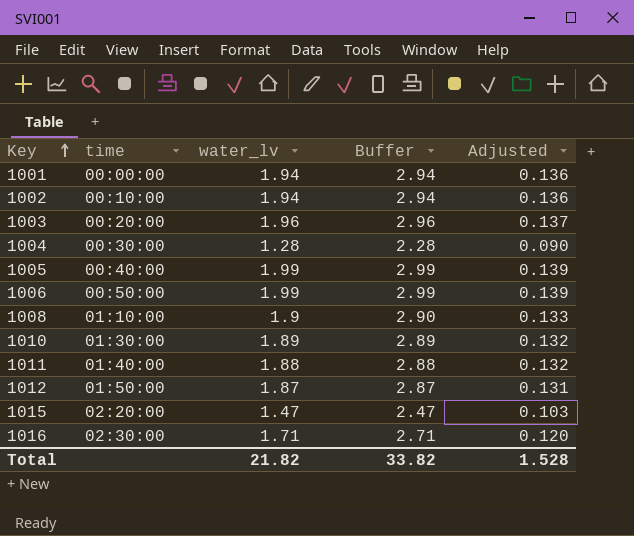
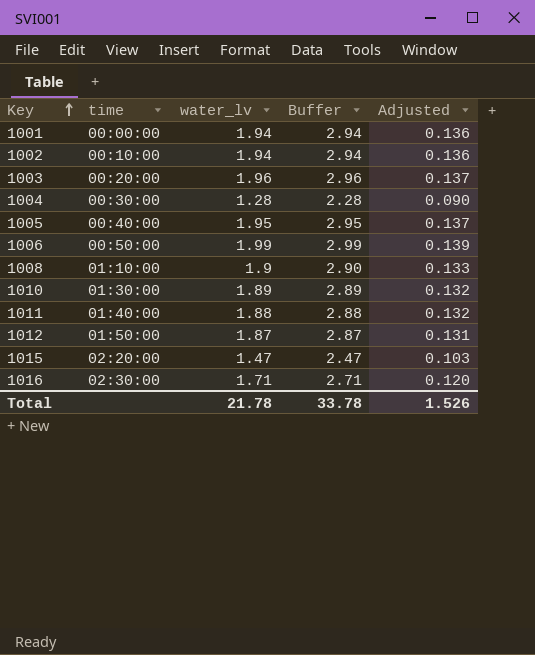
1005 | water_lv: 1.99 -> 1.95
1005 | Buffer: 2.99 -> 2.95
1005 | Adjusted: 0.139 -> 0.137
Total | water_lv: 21.82 -> 21.78
Total | Buffer: 33.82 -> 33.78
Total | Adjusted: 1.528 -> 1.526

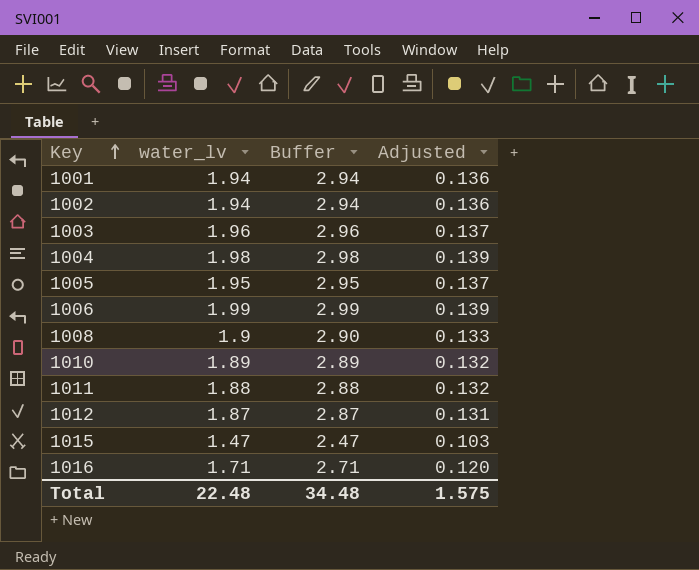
column time | position: 2 -> none
1004 | water_lv: 1.28 -> 1.98
1004 | Buffer: 2.28 -> 2.98
1004 | Adjusted: 0.090 -> 0.139
Total | water_lv: 21.78 -> 22.48
Total | Buffer: 33.78 -> 34.48
Total | Adjusted: 1.526 -> 1.575

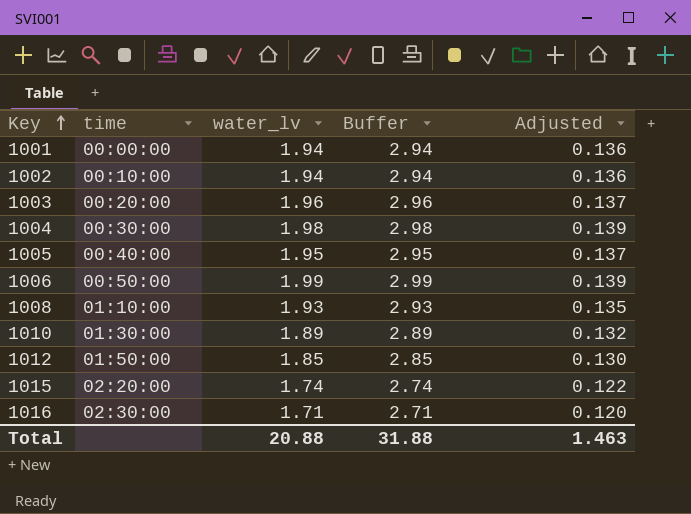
column time | position: none -> 2
row 1011: 1.88 | 2.88 | 0.132 -> none
1008 | water_lv: 1.9 -> 1.93
1008 | Buffer: 2.90 -> 2.93
1008 | Adjusted: 0.133 -> 0.135
1012 | water_lv: 1.87 -> 1.85
1012 | Buffer: 2.87 -> 2.85
1012 | Adjusted: 0.131 -> 0.130
1015 | water_lv: 1.47 -> 1.74
1015 | Buffer: 2.47 -> 2.74
1015 | Adjusted: 0.103 -> 0.122
Total | water_lv: 22.48 -> 20.88
Total | Buffer: 34.48 -> 31.88
Total | Adjusted: 1.575 -> 1.463

